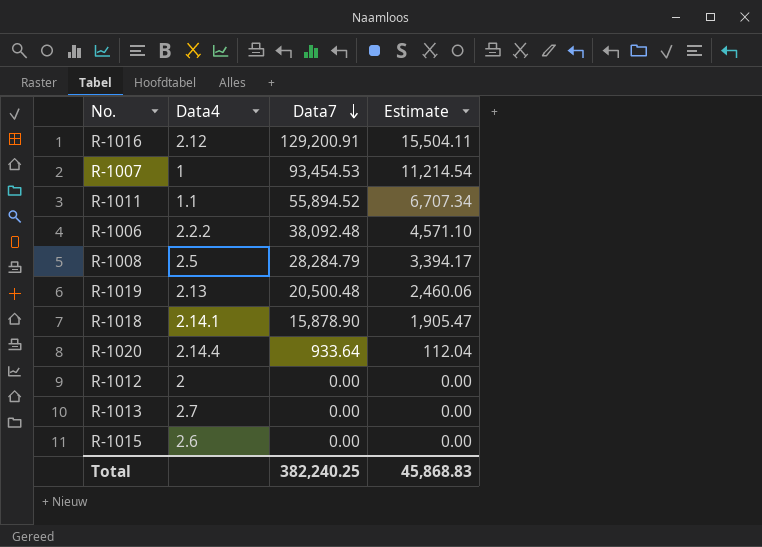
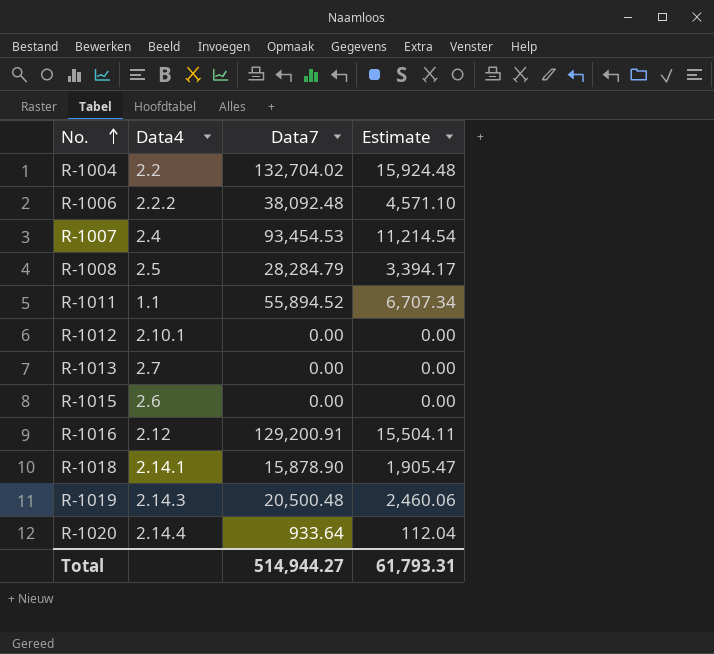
row order: Data7 descending -> No. ascending
row R-1004: none -> 2.2 | 132,704.02 | 15,924.48
R-1007 | Data4: 1 -> 2.4
R-1012 | Data4: 2 -> 2.10.1
R-1019 | Data4: 2.13 -> 2.14.3
Total | Data7: 382,240.25 -> 514,944.27
Total | Estimate: 45,868.83 -> 61,793.31

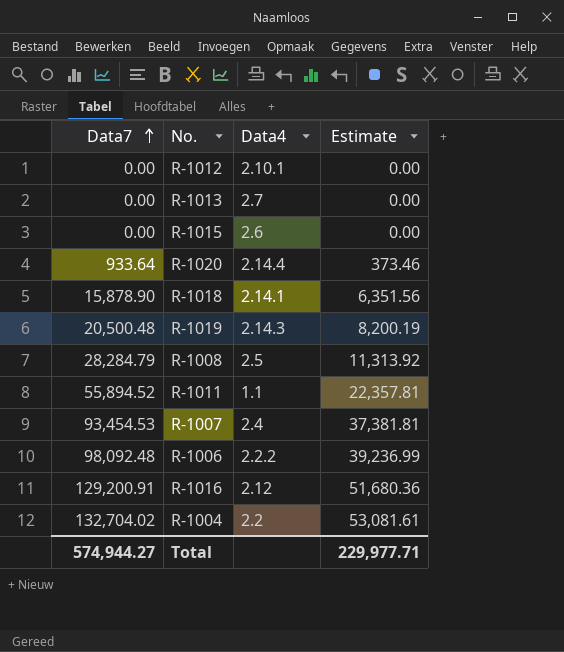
row order: No. ascending -> Data7 ascending
column Data7 | position: 3 -> 1
column Estimate | formula: [Data7] * 0.12 -> [Data7] * 0.4
R-1006 | Data7: 38,092.48 -> 98,092.48
Total | Data7: 514,944.27 -> 574,944.27
Total | Estimate: 61,793.31 -> 229,977.71

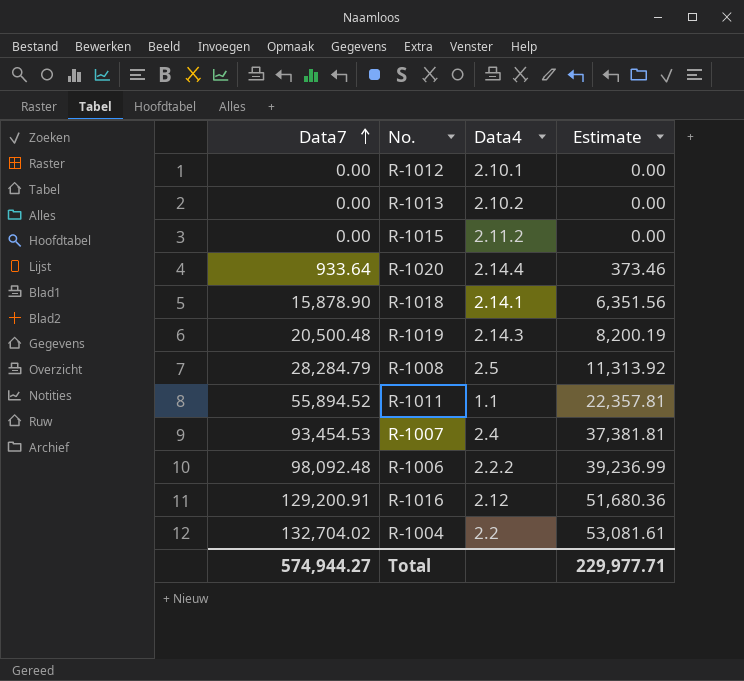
R-1013 | Data4: 2.7 -> 2.10.2
R-1015 | Data4: 2.6 -> 2.11.2

